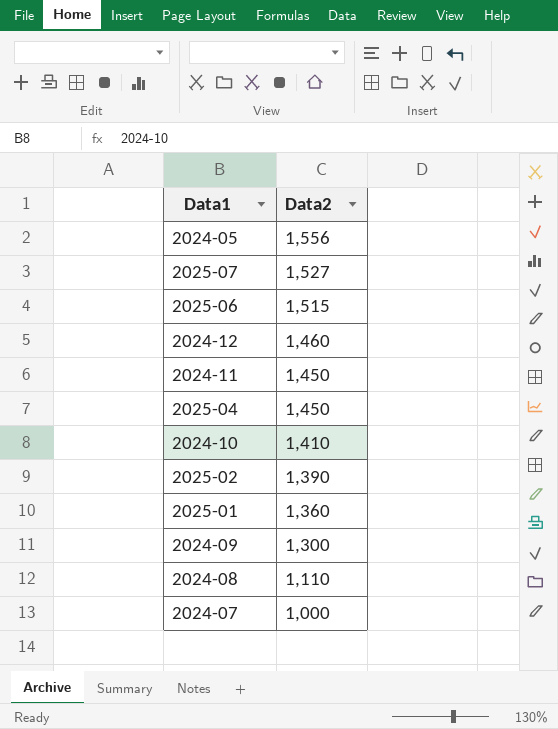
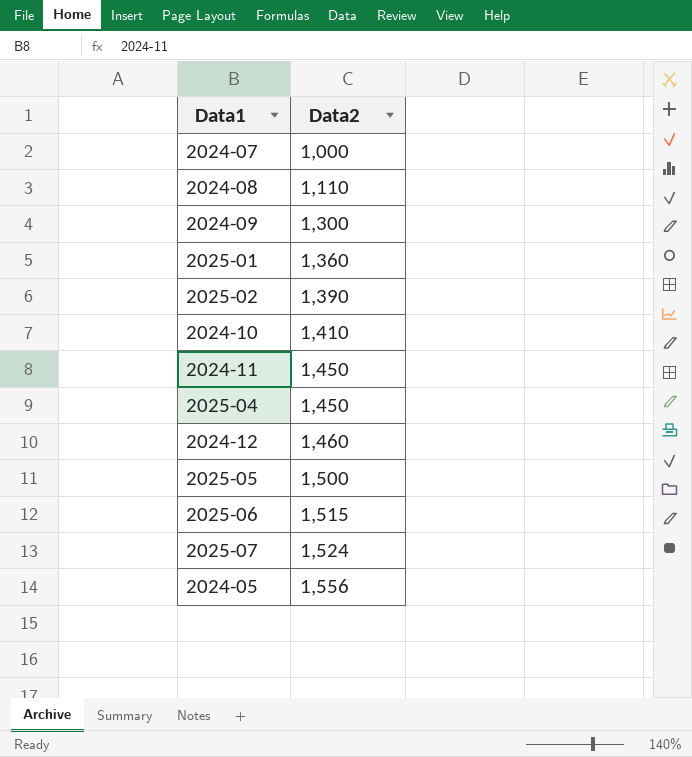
row order: Data2 descending -> Data2 ascending
row 2025-05: none -> 1,500
2025-07 | Data2: 1,527 -> 1,524

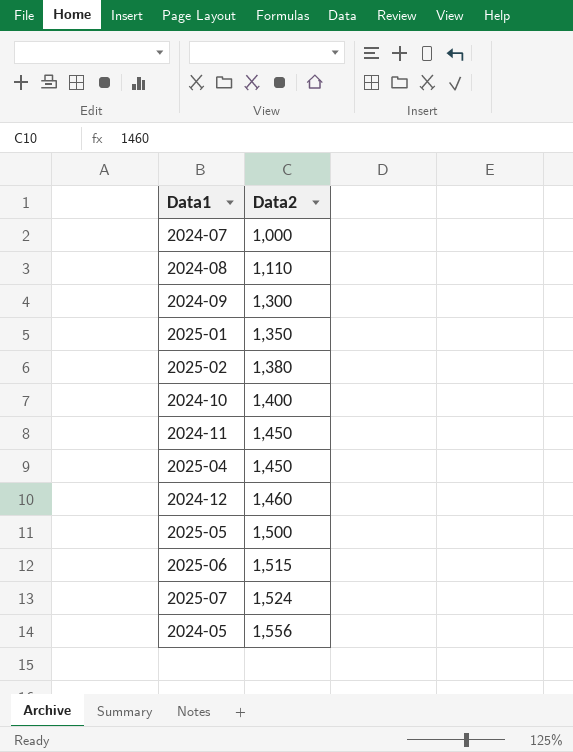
2025-01 | Data2: 1,360 -> 1,350
2025-02 | Data2: 1,390 -> 1,380
2024-10 | Data2: 1,410 -> 1,400

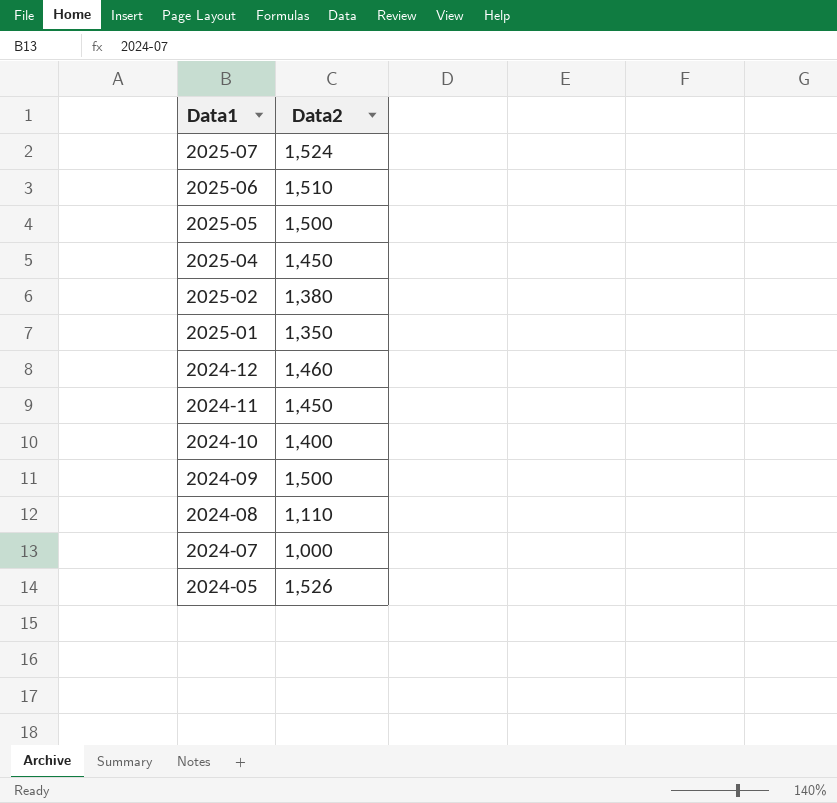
row order: Data2 ascending -> Data1 descending
2025-06 | Data2: 1,515 -> 1,510
2024-09 | Data2: 1,300 -> 1,500
2024-05 | Data2: 1,556 -> 1,526

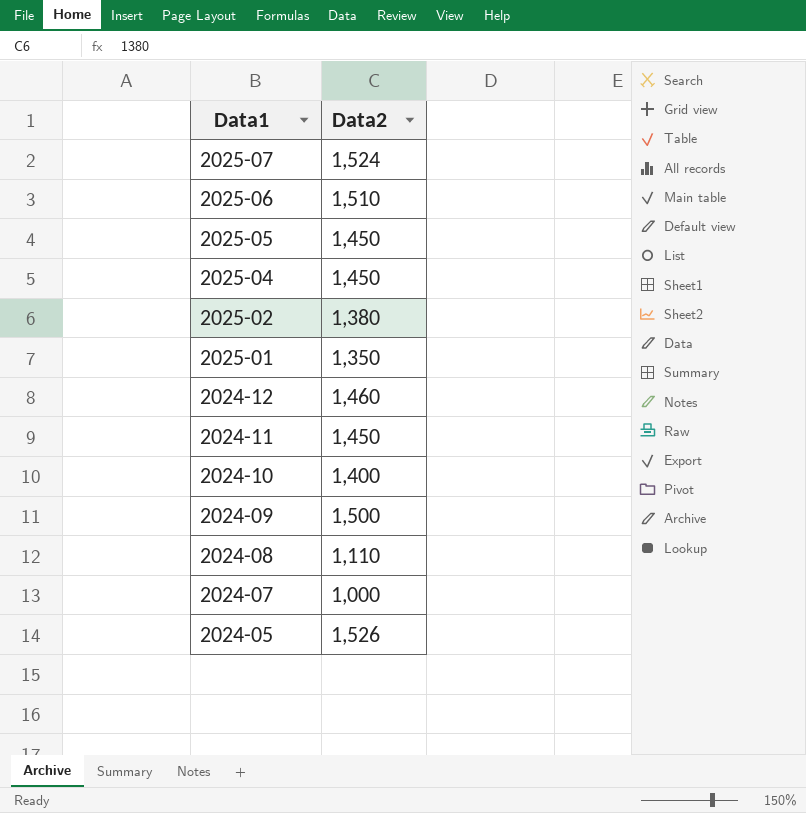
2025-05 | Data2: 1,500 -> 1,450

